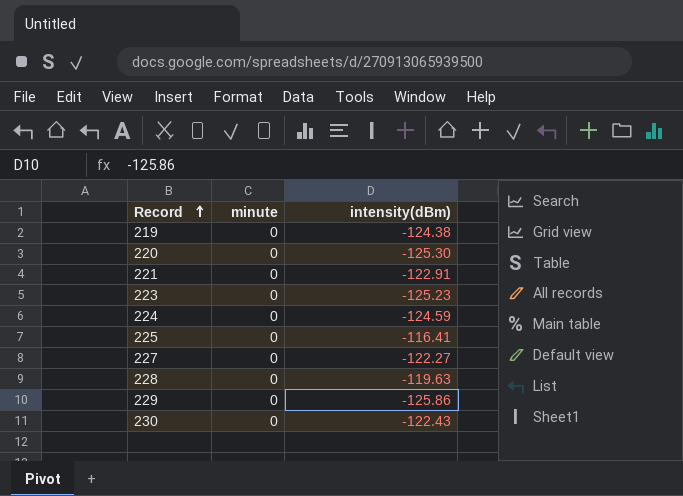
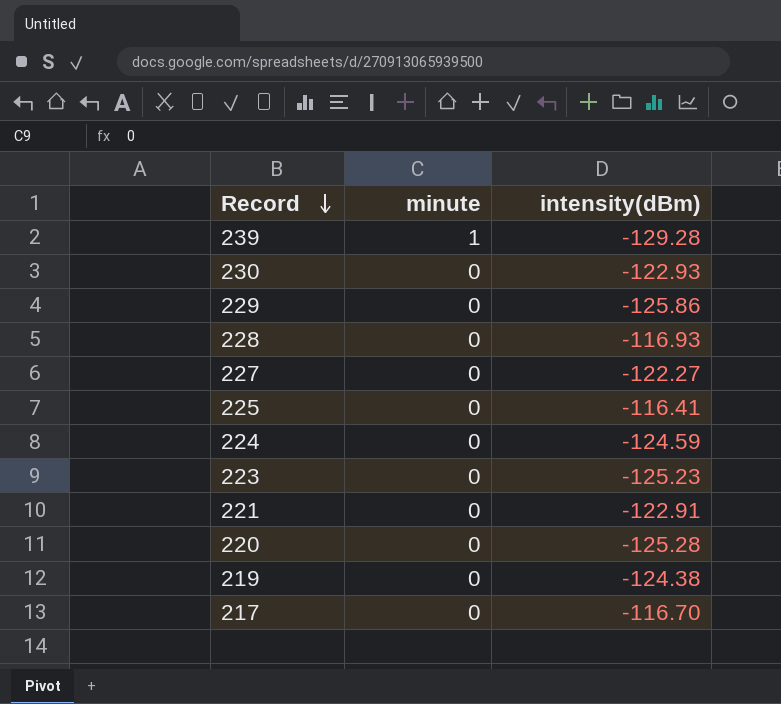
row order: Record ascending -> Record descending
row 239: none -> 1 | -129.28
230 | intensity(dBm): -122.43 -> -122.93
228 | intensity(dBm): -119.63 -> -116.93
220 | intensity(dBm): -125.30 -> -125.28
row 217: none -> 0 | -116.70

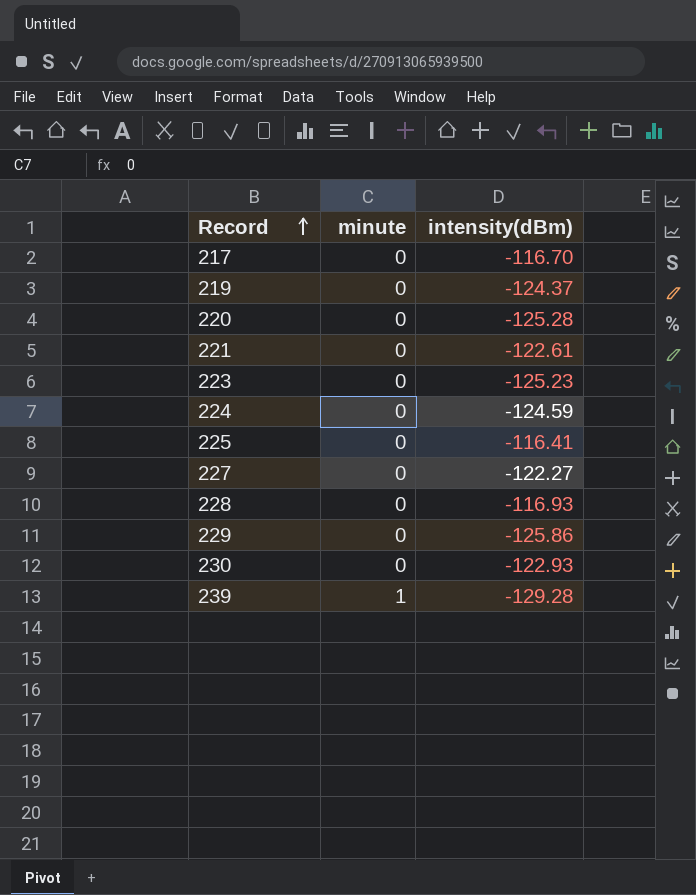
row order: Record descending -> Record ascending
219 | intensity(dBm): -124.38 -> -124.37
221 | intensity(dBm): -122.91 -> -122.61

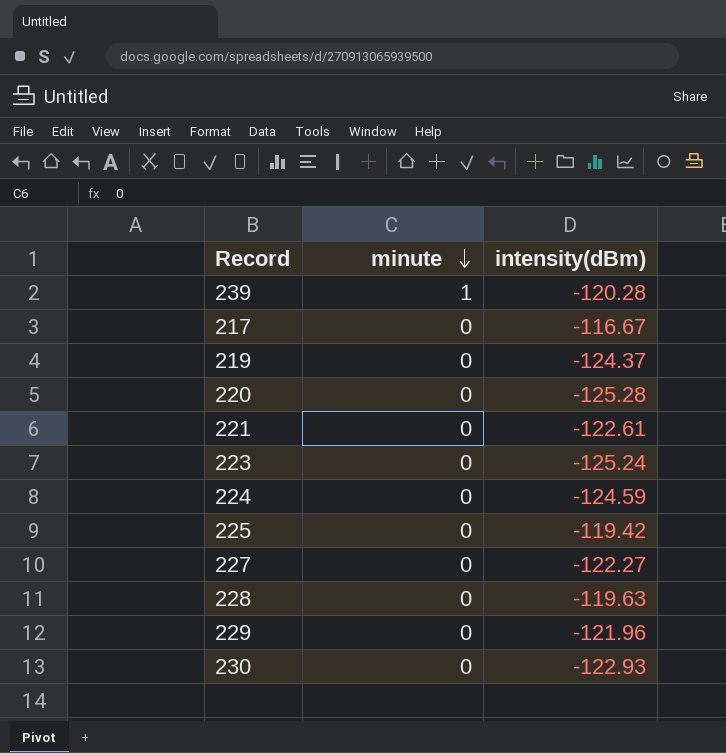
row order: Record ascending -> minute descending
239 | intensity(dBm): -129.28 -> -120.28
217 | intensity(dBm): -116.70 -> -116.67
223 | intensity(dBm): -125.23 -> -125.24
225 | intensity(dBm): -116.41 -> -119.42
228 | intensity(dBm): -116.93 -> -119.63
229 | intensity(dBm): -125.86 -> -121.96

